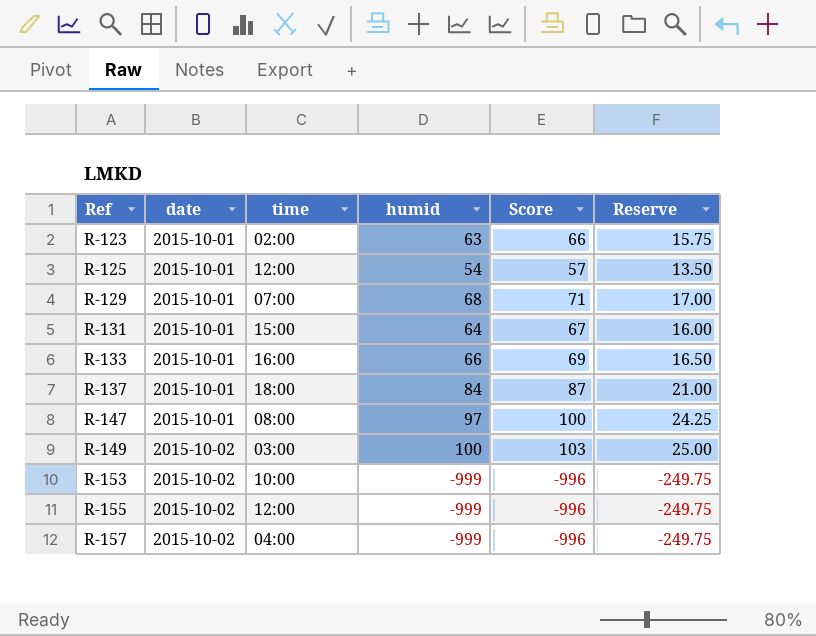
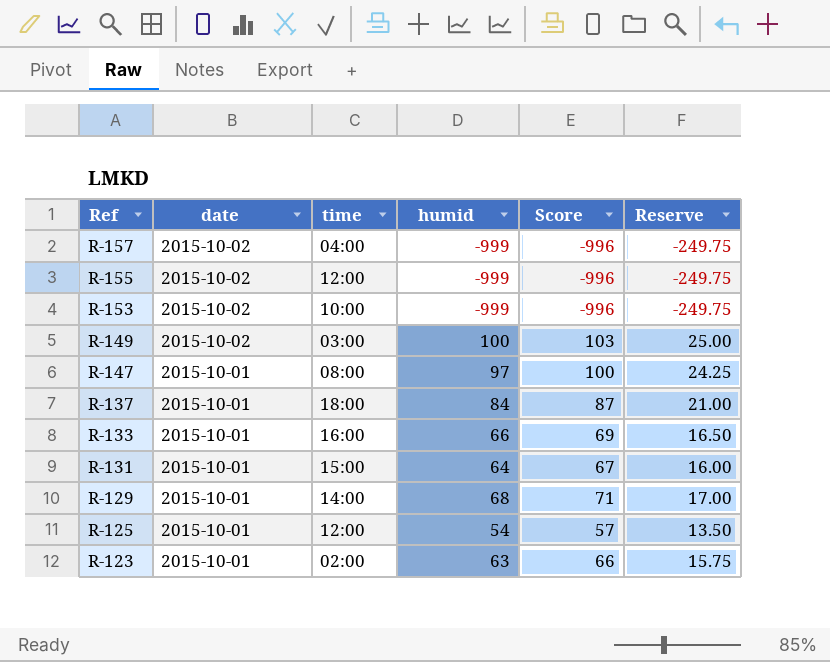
row order: Ref ascending -> Ref descending
R-129 | time: 07:00 -> 14:00

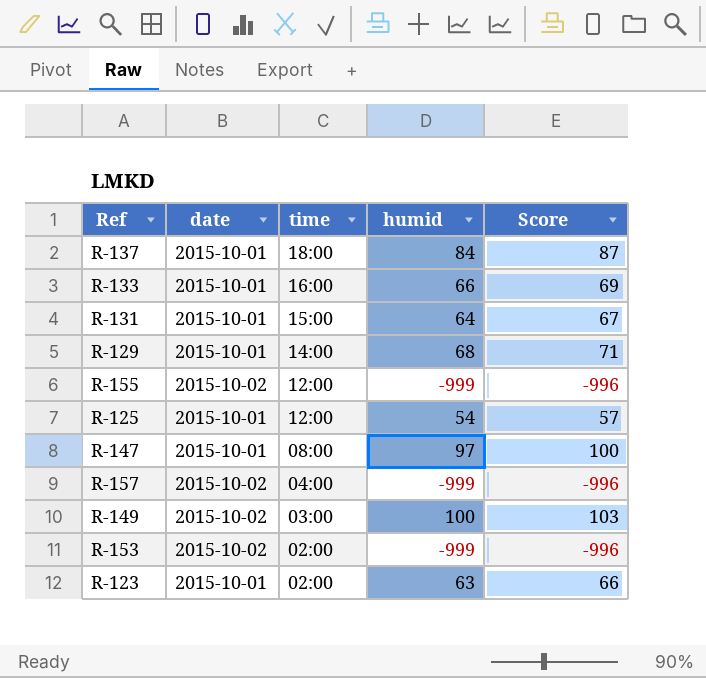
row order: Ref descending -> time descending
column Reserve | formula: [humid] * 0.25 -> none
R-153 | time: 10:00 -> 02:00

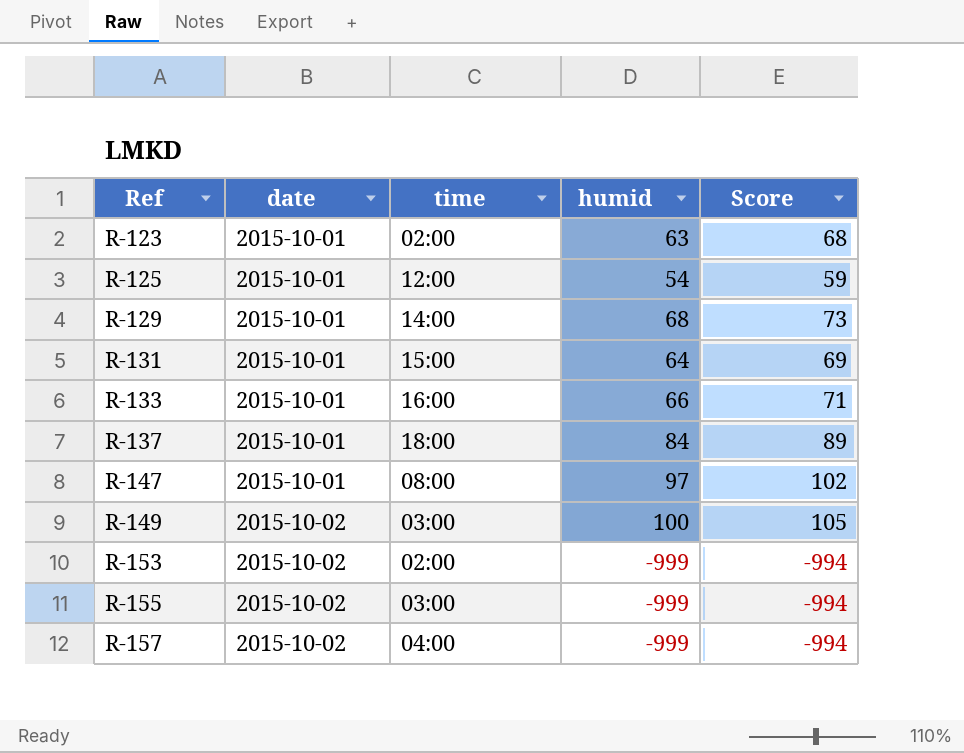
row order: time descending -> Ref ascending
column Score | formula: [humid] + 3 -> [humid] + 5
R-155 | time: 12:00 -> 03:00

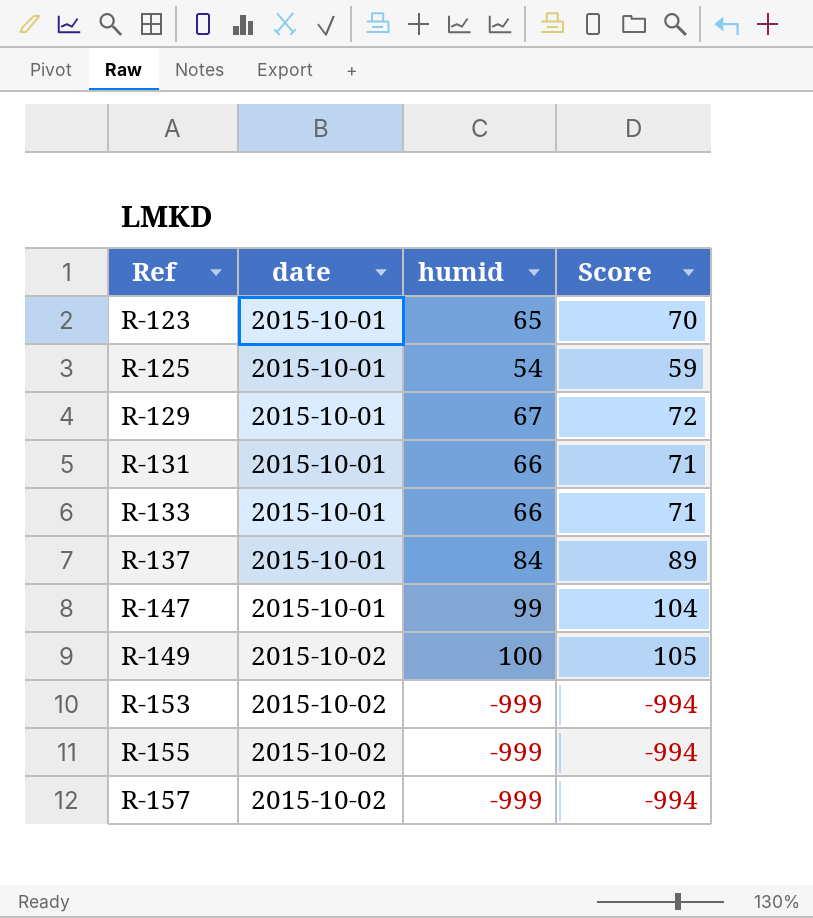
column time | position: 3 -> none
R-123 | humid: 63 -> 65
R-123 | Score: 68 -> 70
R-129 | humid: 68 -> 67
R-129 | Score: 73 -> 72
R-131 | humid: 64 -> 66
R-131 | Score: 69 -> 71
R-147 | humid: 97 -> 99
R-147 | Score: 102 -> 104

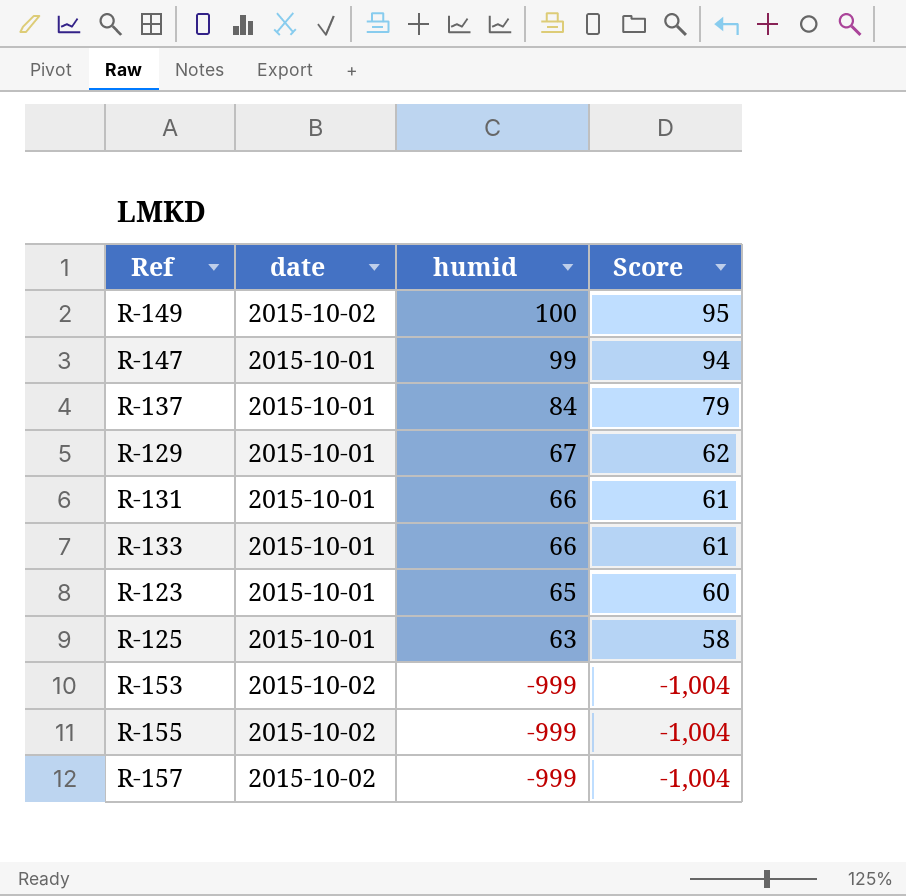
row order: Ref ascending -> humid descending
column Score | formula: [humid] + 5 -> [humid] - 5
R-125 | humid: 54 -> 63

